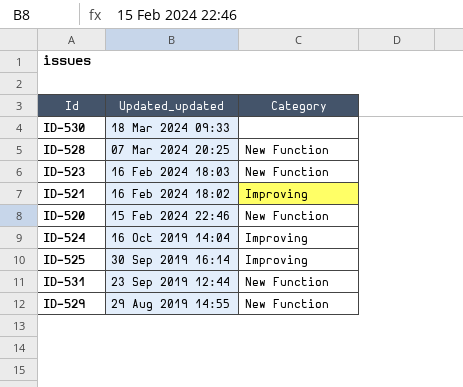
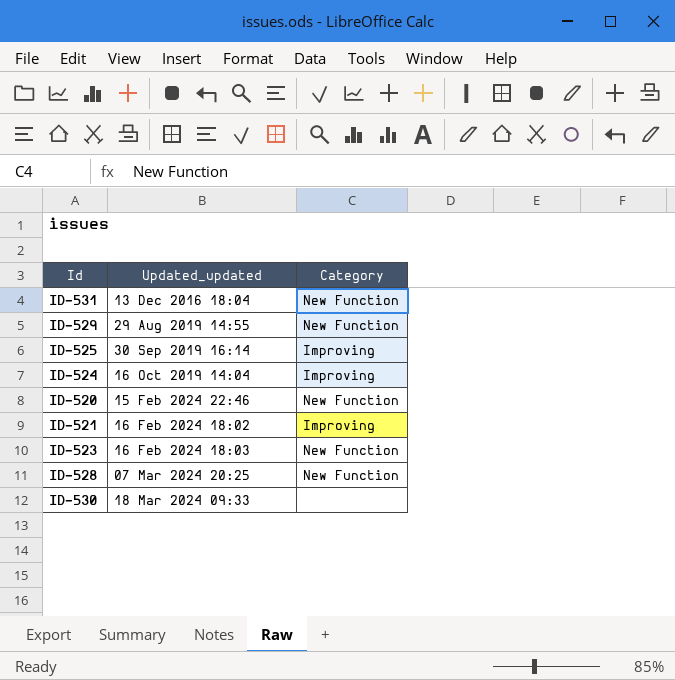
row order: Updated_updated descending -> Updated_updated ascending
ID-531 | Updated_updated: 23 Sep 2019 12:44 -> 13 Dec 2016 18:04

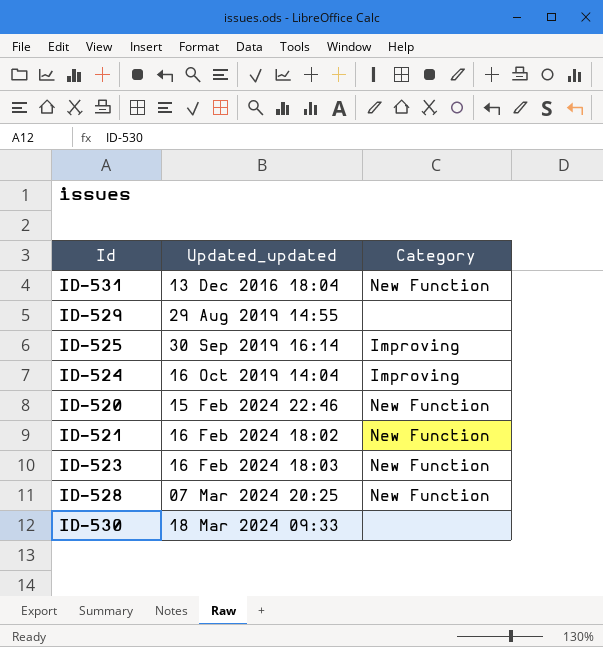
ID-529 | Category: New Function -> none
ID-521 | Category: Improving -> New Function

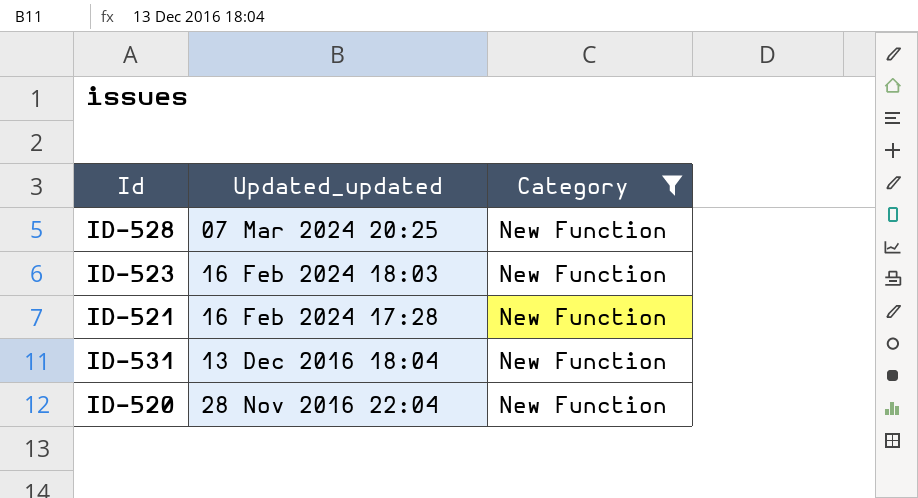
filter: none -> Category = New Function
row order: Updated_updated ascending -> Updated_updated descending
ID-521 | Updated_updated: 16 Feb 2024 18:02 -> 16 Feb 2024 17:28
ID-520 | Updated_updated: 15 Feb 2024 22:46 -> 28 Nov 2016 22:04

